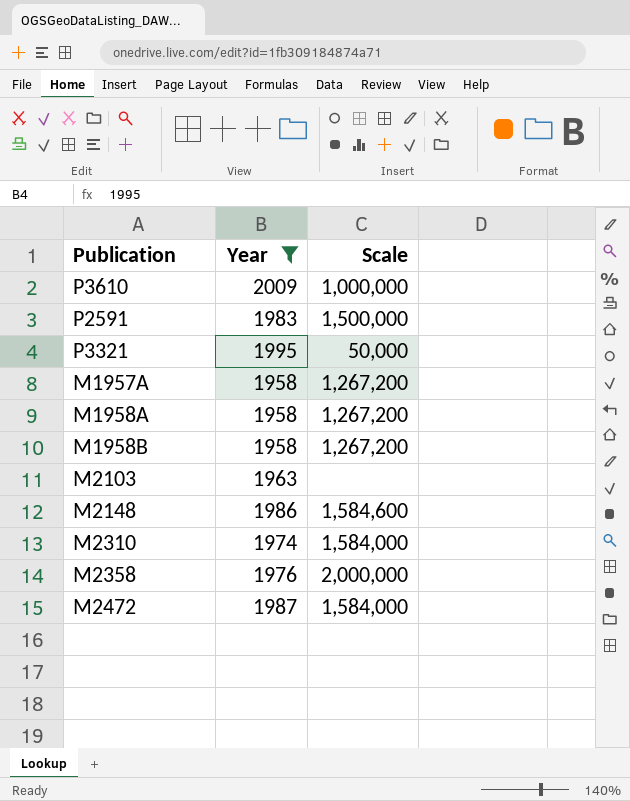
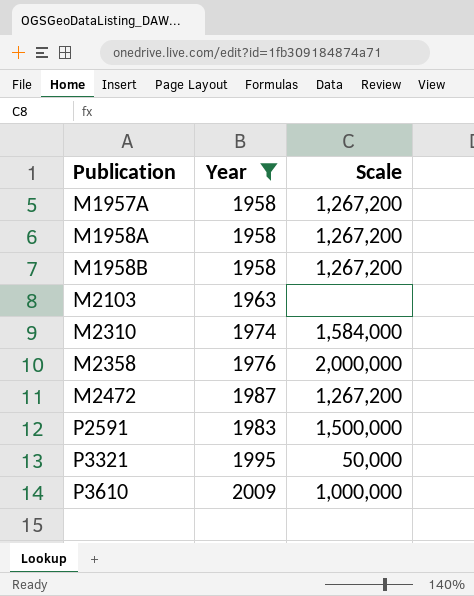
row order: none -> Publication ascending
row M2148: 1986 | 1,584,600 -> none
M2472 | Scale: 1,584,000 -> 1,267,200

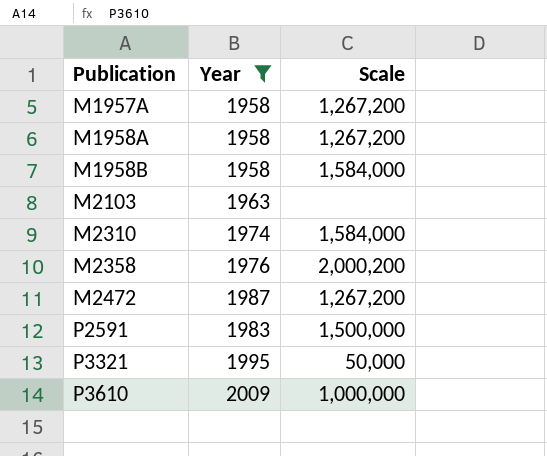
M1958B | Scale: 1,267,200 -> 1,584,000
M2358 | Scale: 2,000,000 -> 2,000,200

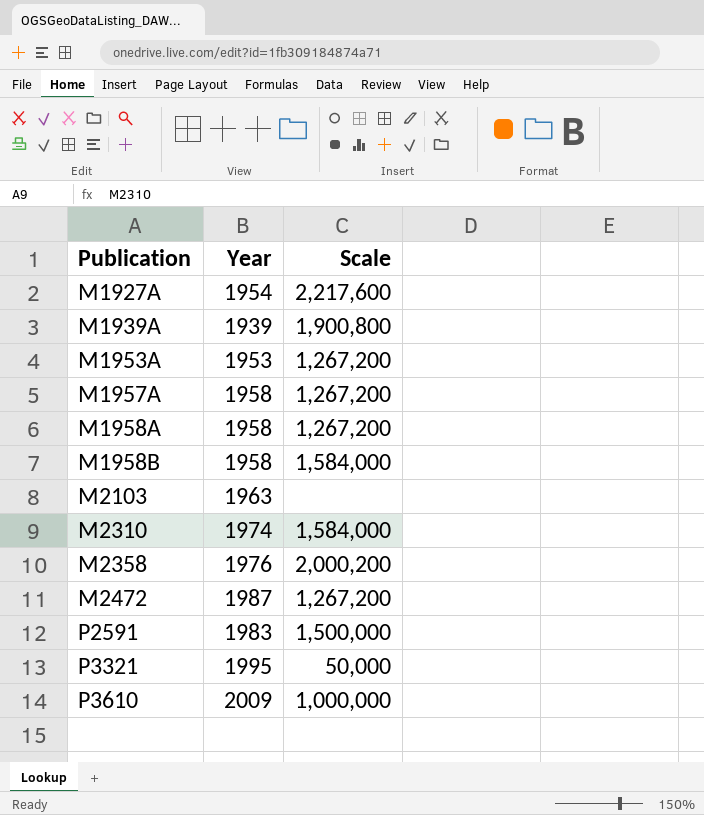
filter: Year >= 1958 -> none

